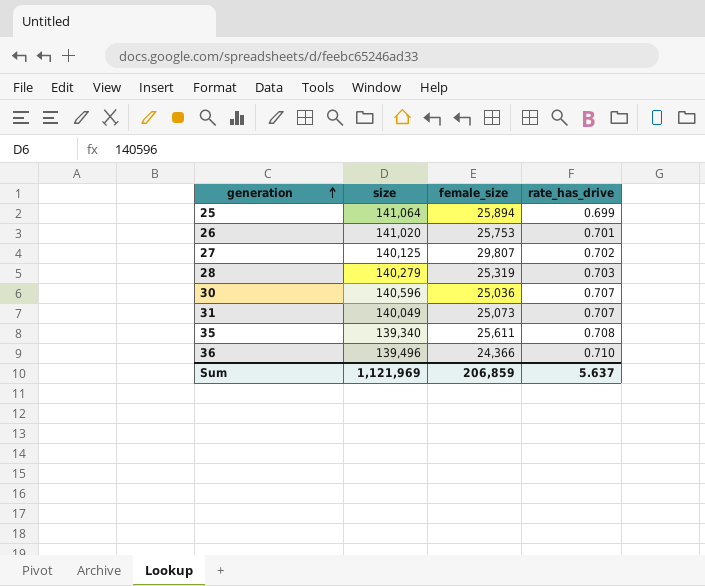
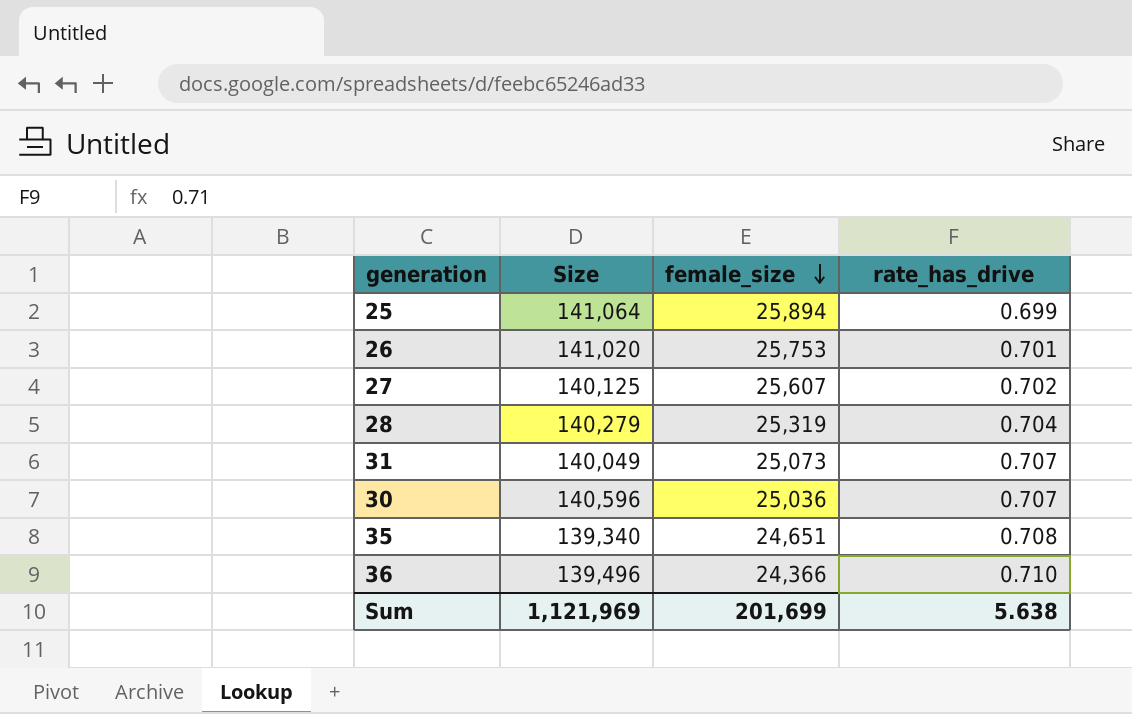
row order: generation ascending -> female_size descending
column name: size -> Size
27 | female_size: 29,807 -> 25,607
28 | rate_has_drive: 0.703 -> 0.704
35 | female_size: 25,611 -> 24,651
Sum | female_size: 206,859 -> 201,699
Sum | rate_has_drive: 5.637 -> 5.638

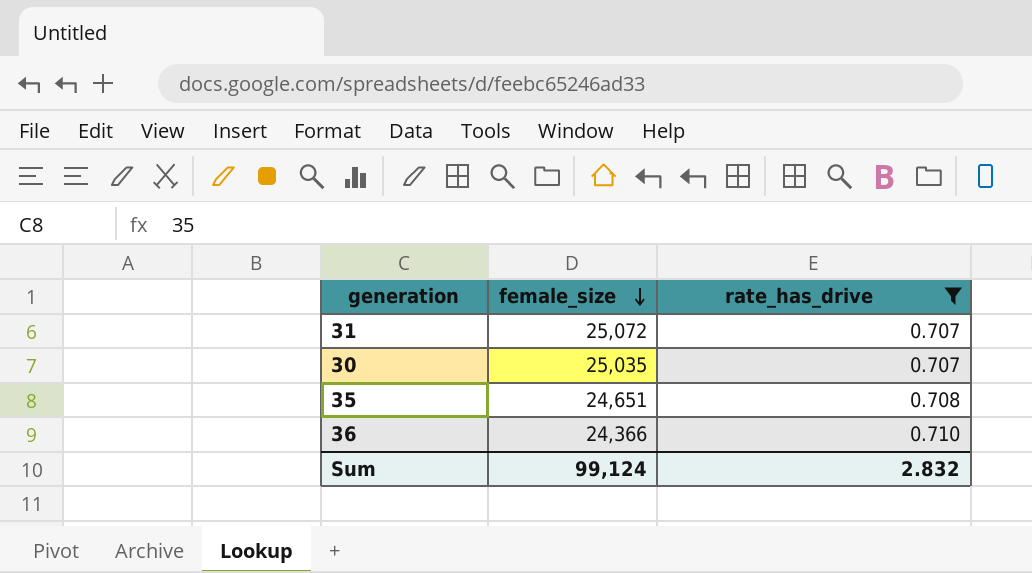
filter: none -> rate_has_drive >= 0.707
column Size | position: 2 -> none
31 | female_size: 25,073 -> 25,072
30 | female_size: 25,036 -> 25,035
Sum | female_size: 201,699 -> 99,124
Sum | rate_has_drive: 5.638 -> 2.832

